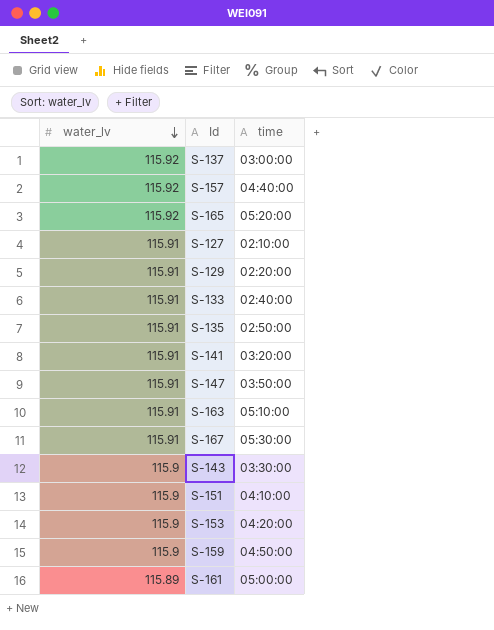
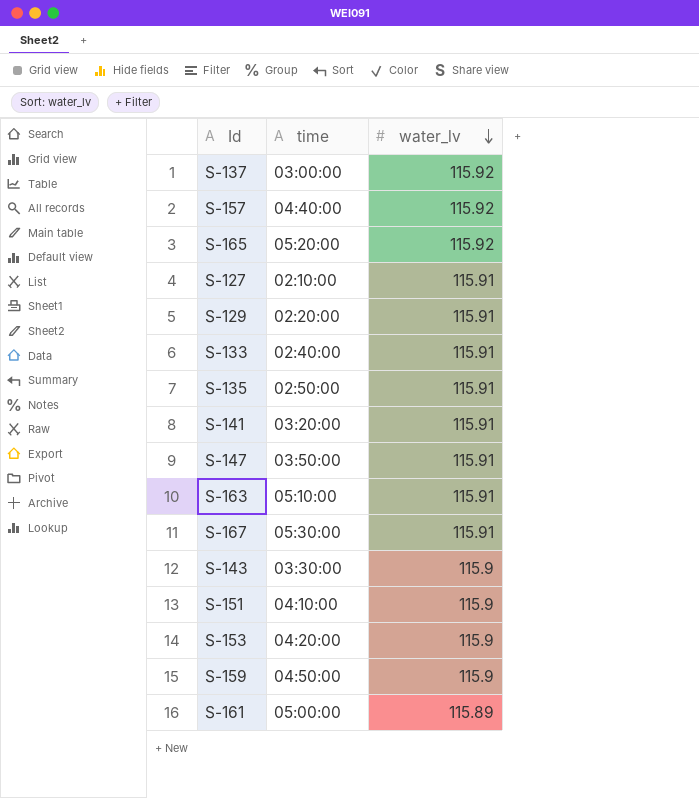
column water_lv | position: 1 -> 3

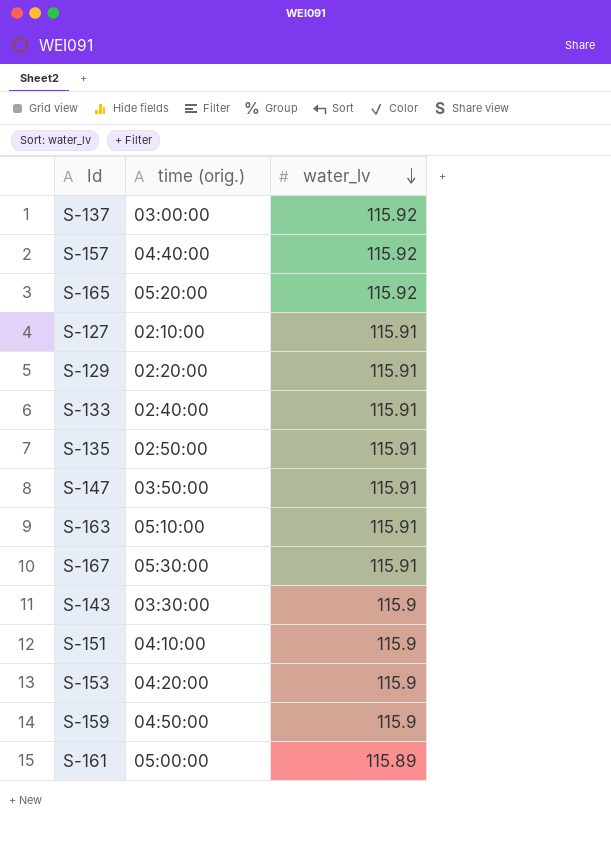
column name: time -> time (orig.)
row S-141: 03:20:00 | 115.91 -> none

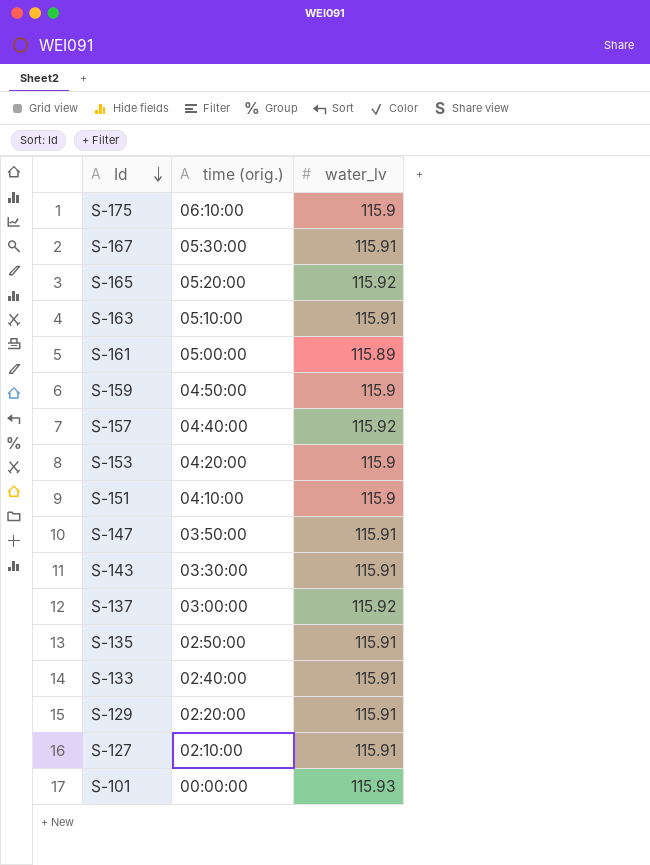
row order: water_lv descending -> Id descending
row S-175: none -> 06:10:00 | 115.9
S-143 | water_lv: 115.9 -> 115.91
row S-101: none -> 00:00:00 | 115.93

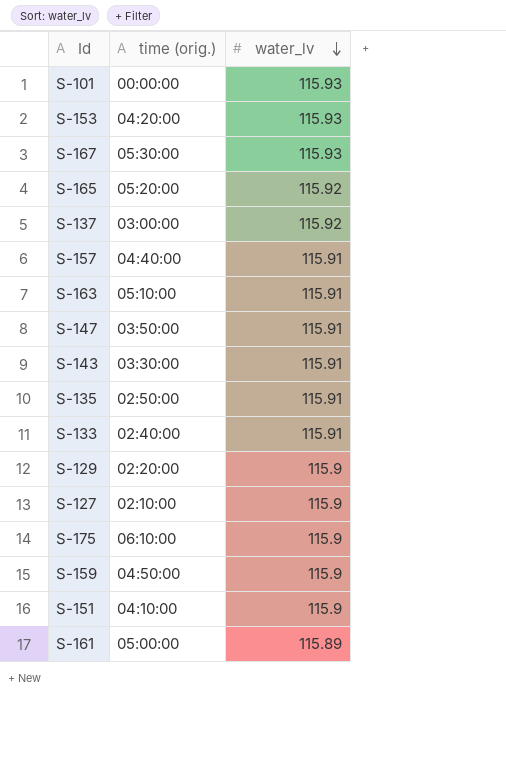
row order: Id descending -> water_lv descending
S-153 | water_lv: 115.9 -> 115.93
S-167 | water_lv: 115.91 -> 115.93
S-157 | water_lv: 115.92 -> 115.91
S-129 | water_lv: 115.91 -> 115.9
S-127 | water_lv: 115.91 -> 115.9

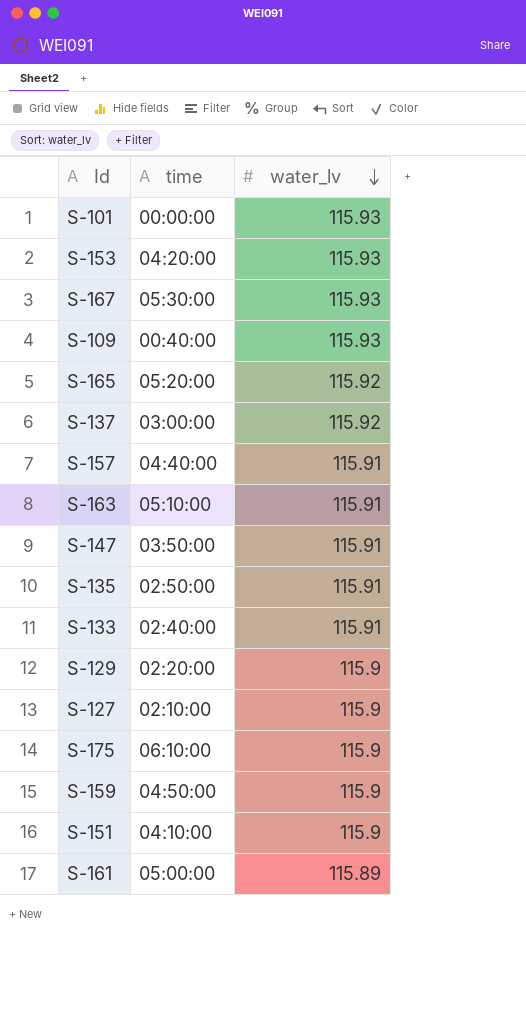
column name: time (orig.) -> time
row S-143: 03:30:00 | 115.91 -> none
row S-109: none -> 00:40:00 | 115.93

